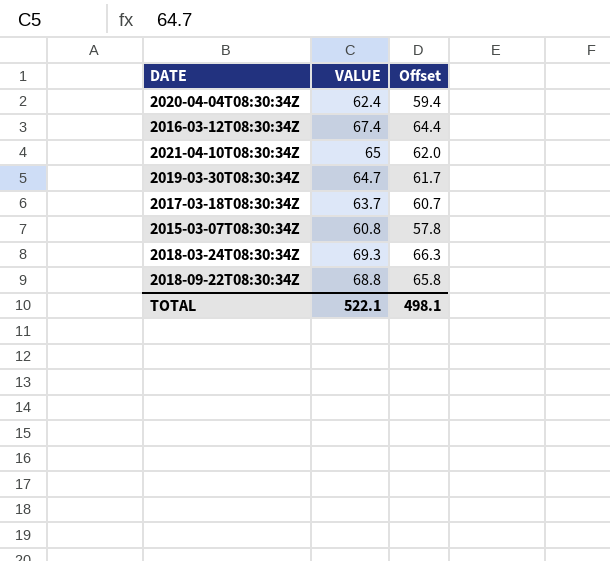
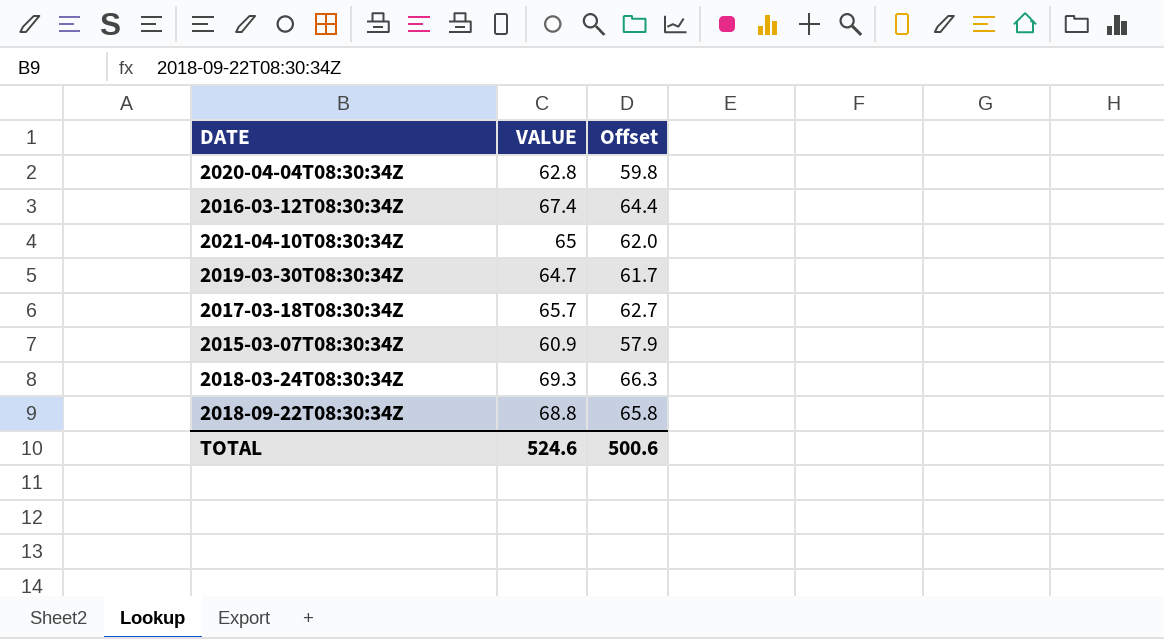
2020-04-04T08:30:34Z | VALUE: 62.4 -> 62.8
2020-04-04T08:30:34Z | Offset: 59.4 -> 59.8
2017-03-18T08:30:34Z | VALUE: 63.7 -> 65.7
2017-03-18T08:30:34Z | Offset: 60.7 -> 62.7
2015-03-07T08:30:34Z | VALUE: 60.8 -> 60.9
2015-03-07T08:30:34Z | Offset: 57.8 -> 57.9
TOTAL | VALUE: 522.1 -> 524.6
TOTAL | Offset: 498.1 -> 500.6

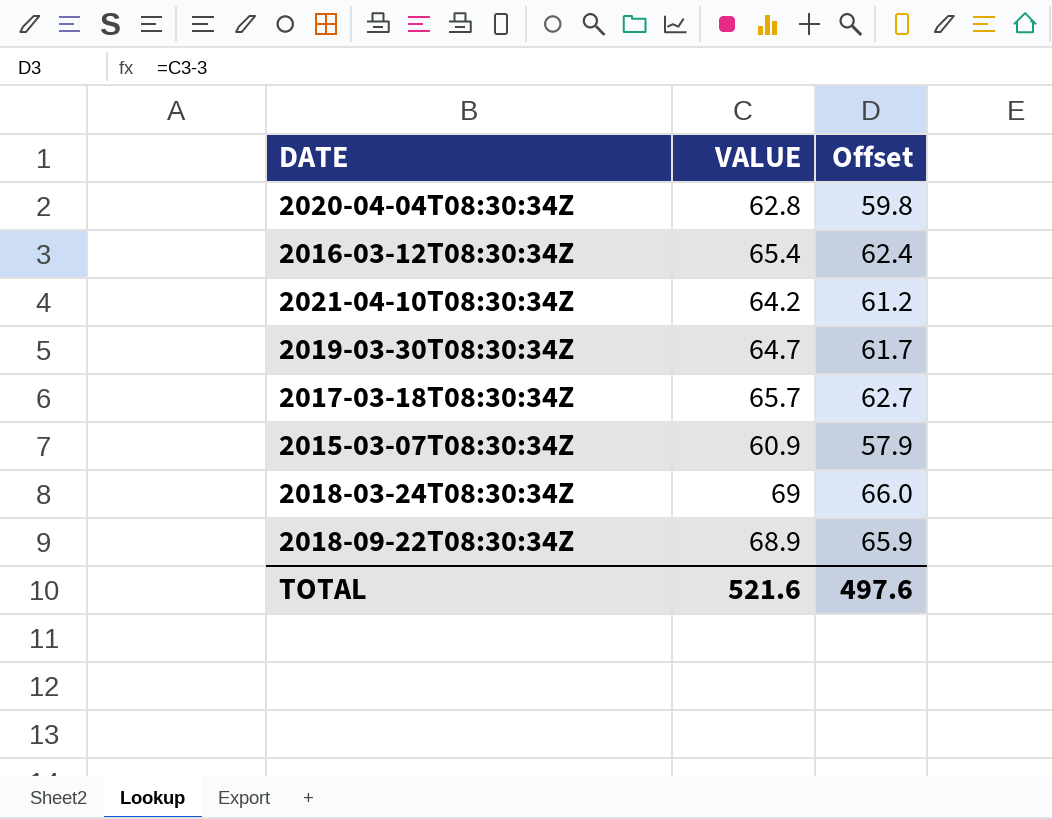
2016-03-12T08:30:34Z | VALUE: 67.4 -> 65.4
2016-03-12T08:30:34Z | Offset: 64.4 -> 62.4
2021-04-10T08:30:34Z | VALUE: 65 -> 64.2
2021-04-10T08:30:34Z | Offset: 62.0 -> 61.2
2018-03-24T08:30:34Z | VALUE: 69.3 -> 69
2018-03-24T08:30:34Z | Offset: 66.3 -> 66.0
2018-09-22T08:30:34Z | VALUE: 68.8 -> 68.9
2018-09-22T08:30:34Z | Offset: 65.8 -> 65.9
TOTAL | VALUE: 524.6 -> 521.6
TOTAL | Offset: 500.6 -> 497.6

